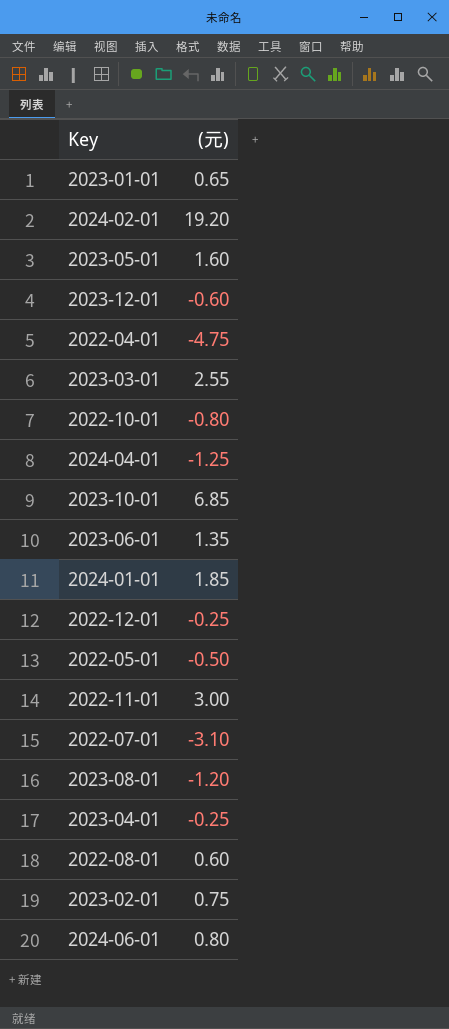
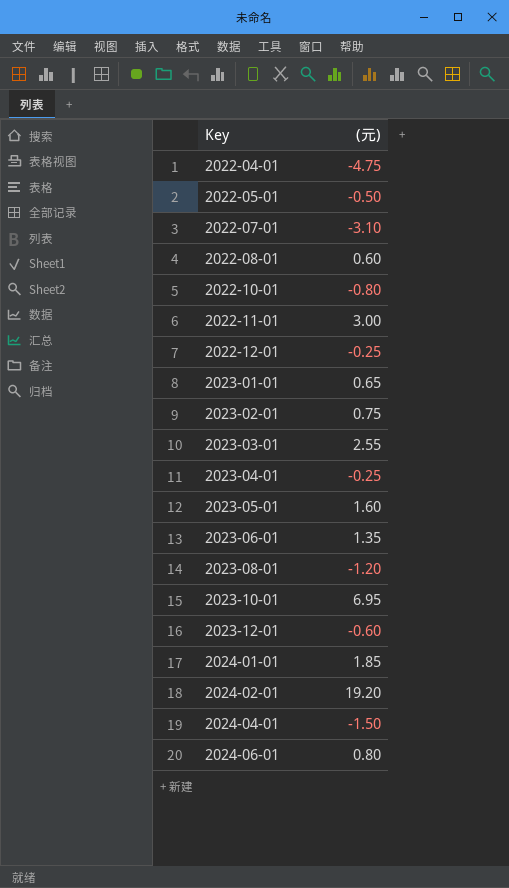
row order: none -> Key ascending
2023-10-01 | (元): 6.85 -> 6.95
2024-04-01 | (元): -1.25 -> -1.50

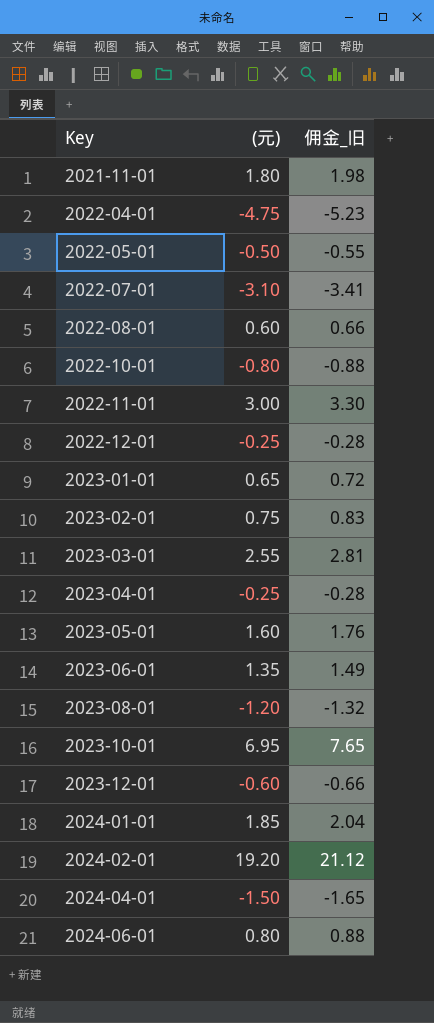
column 佣金_旧 | formula: none -> [(元)] * 1.1
row 2021-11-01: none -> 1.80 | 1.98

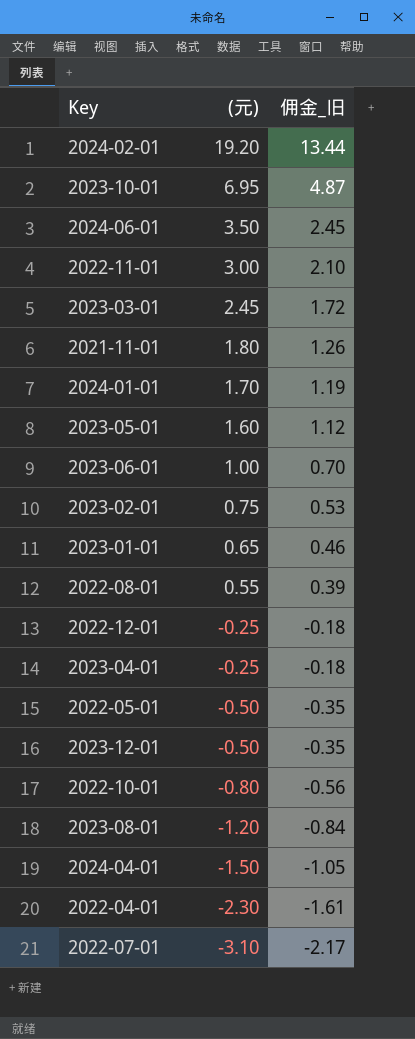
row order: Key ascending -> (元) descending
column 佣金_旧 | formula: [(元)] * 1.1 -> [(元)] * 0.7
2024-06-01 | (元): 0.80 -> 3.50
2023-03-01 | (元): 2.55 -> 2.45
2024-01-01 | (元): 1.85 -> 1.70
2023-06-01 | (元): 1.35 -> 1.00
2022-08-01 | (元): 0.60 -> 0.55
2023-12-01 | (元): -0.60 -> -0.50
2022-04-01 | (元): -4.75 -> -2.30

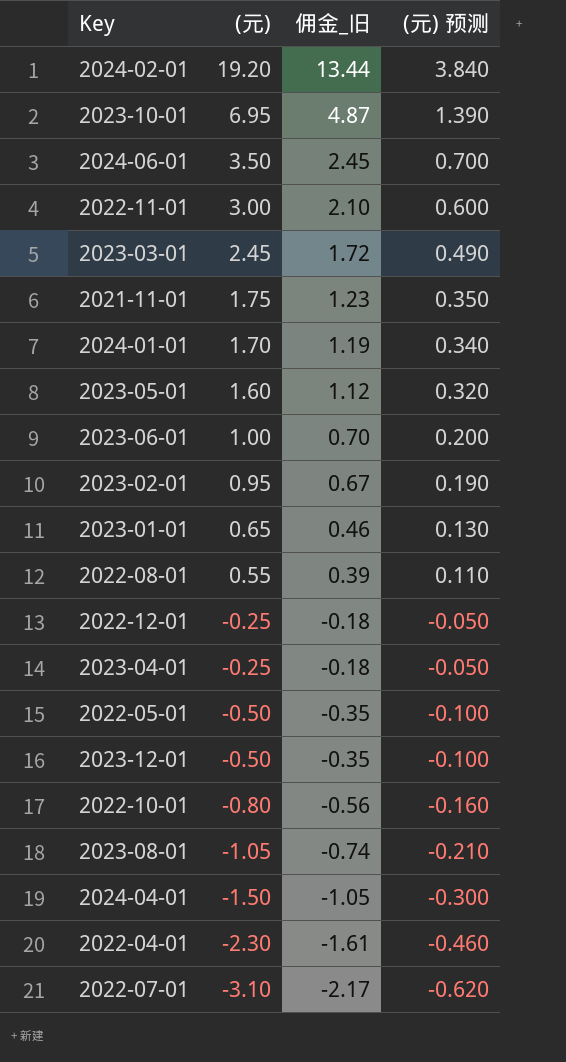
column (元) 预测 | formula: none -> [(元)] * 0.2
2021-11-01 | (元): 1.80 -> 1.75
2021-11-01 | 佣金_旧: 1.26 -> 1.23
2023-02-01 | (元): 0.75 -> 0.95
2023-02-01 | 佣金_旧: 0.53 -> 0.67
2023-08-01 | (元): -1.20 -> -1.05
2023-08-01 | 佣金_旧: -0.84 -> -0.74

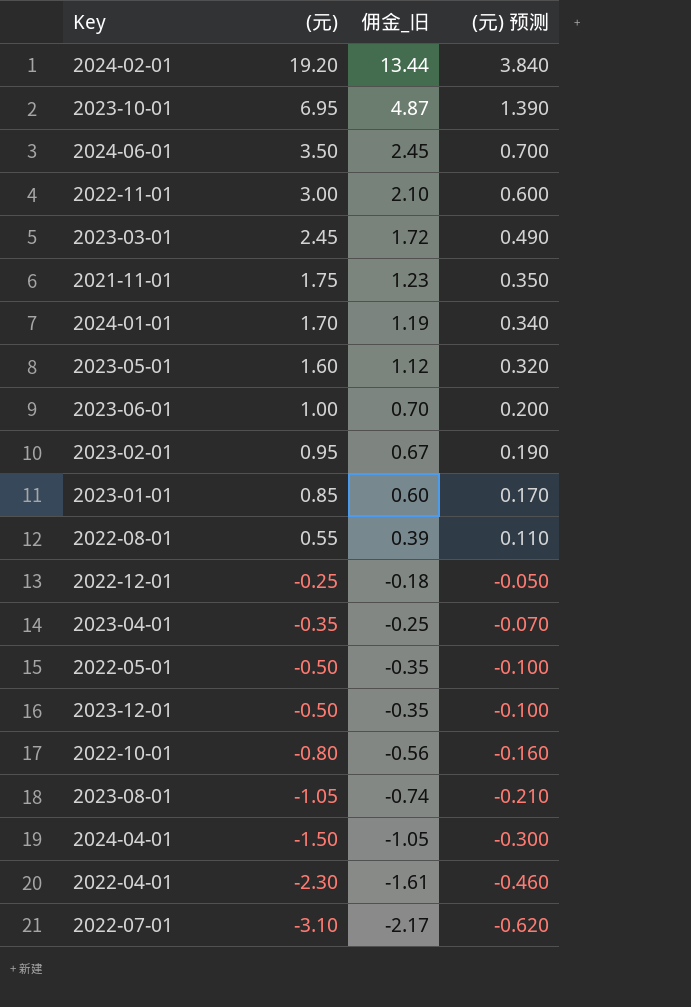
2023-01-01 | (元): 0.65 -> 0.85
2023-01-01 | 佣金_旧: 0.46 -> 0.60
2023-01-01 | (元) 预测: 0.130 -> 0.170
2023-04-01 | (元): -0.25 -> -0.35
2023-04-01 | 佣金_旧: -0.18 -> -0.25
2023-04-01 | (元) 预测: -0.050 -> -0.070

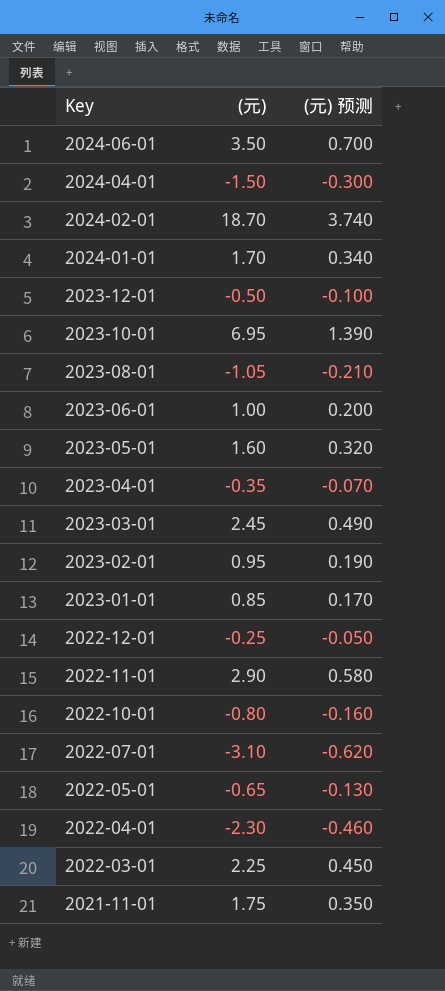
row order: (元) descending -> Key descending
column 佣金_旧 | formula: [(元)] * 0.7 -> none
row 2022-08-01: 0.55 | 0.39 | 0.110 -> none
2024-02-01 | (元): 19.20 -> 18.70
2024-02-01 | (元) 预测: 3.840 -> 3.740
2022-11-01 | (元): 3.00 -> 2.90
2022-11-01 | (元) 预测: 0.600 -> 0.580
2022-05-01 | (元): -0.50 -> -0.65
2022-05-01 | (元) 预测: -0.100 -> -0.130
row 2022-03-01: none -> 2.25 | 0.450

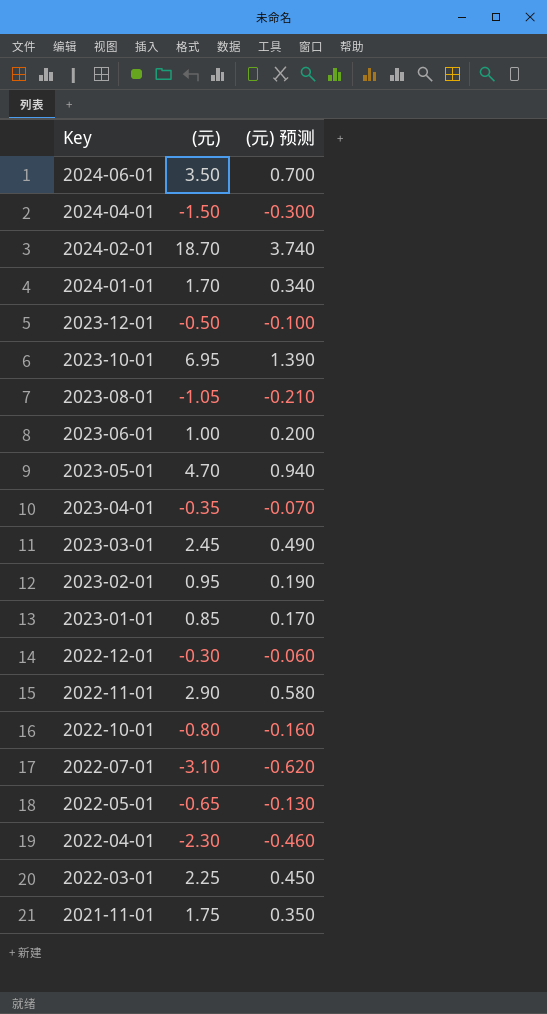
2023-05-01 | (元): 1.60 -> 4.70
2023-05-01 | (元) 预测: 0.320 -> 0.940
2022-12-01 | (元): -0.25 -> -0.30
2022-12-01 | (元) 预测: -0.050 -> -0.060

